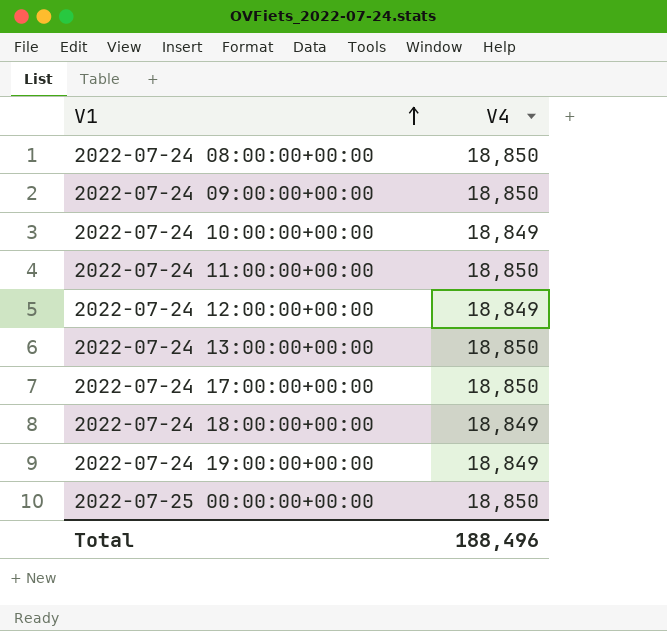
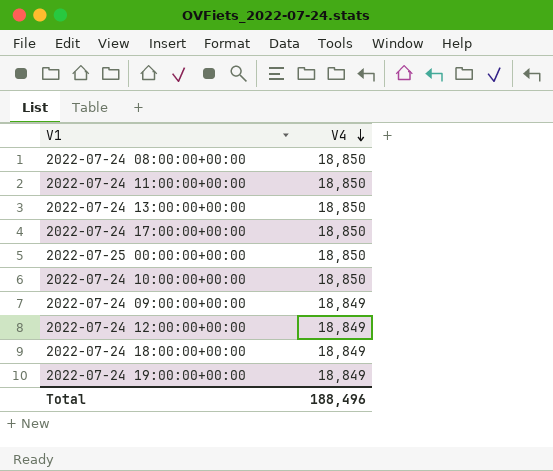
row order: V1 ascending -> V4 descending
2022-07-24 10:00:00+00:00 | V4: 18,849 -> 18,850
2022-07-24 09:00:00+00:00 | V4: 18,850 -> 18,849

